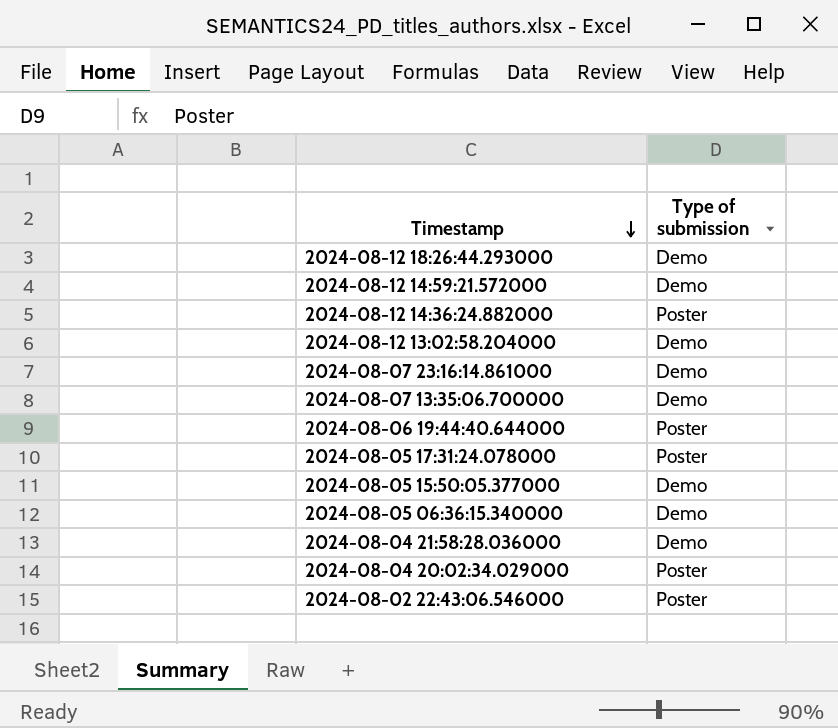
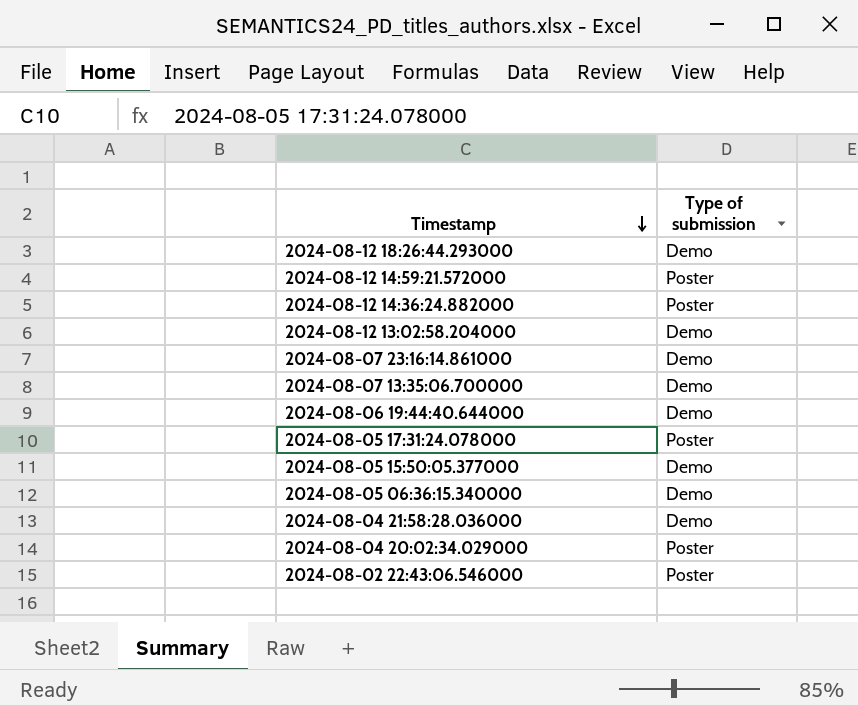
2024-08-12 14:59:21.572000 | Type of submission: Demo -> Poster
2024-08-06 19:44:40.644000 | Type of submission: Poster -> Demo

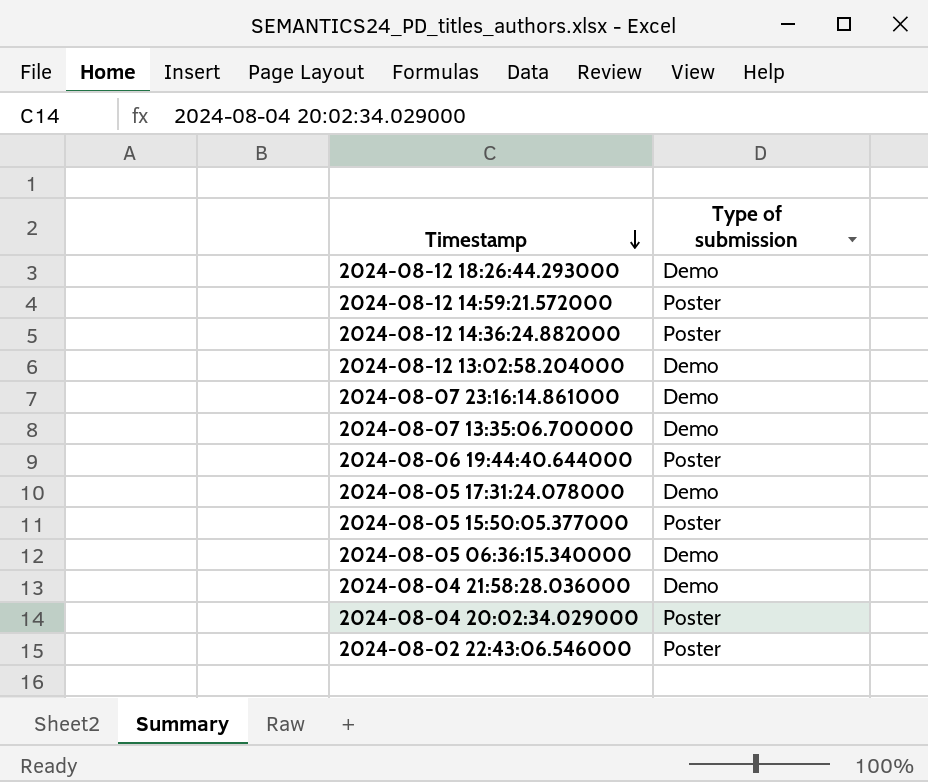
2024-08-06 19:44:40.644000 | Type of submission: Demo -> Poster
2024-08-05 17:31:24.078000 | Type of submission: Poster -> Demo
2024-08-05 15:50:05.377000 | Type of submission: Demo -> Poster

